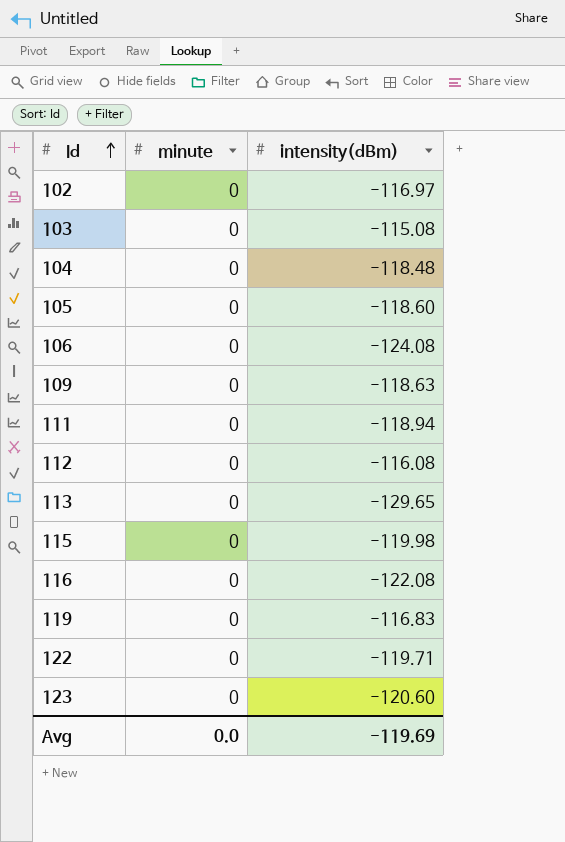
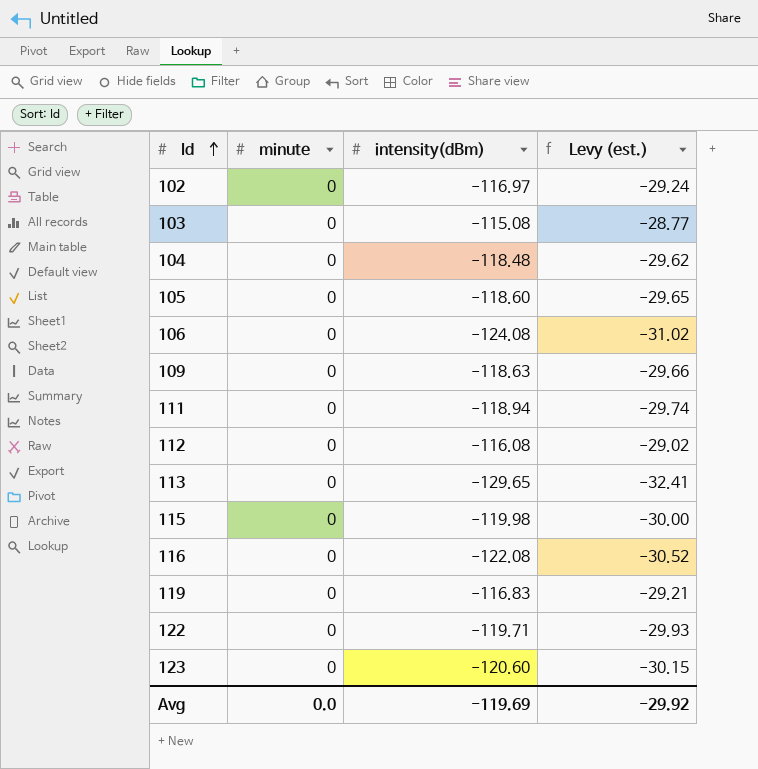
column Levy (est.) | formula: none -> [intensity(dBm)] * 0.25

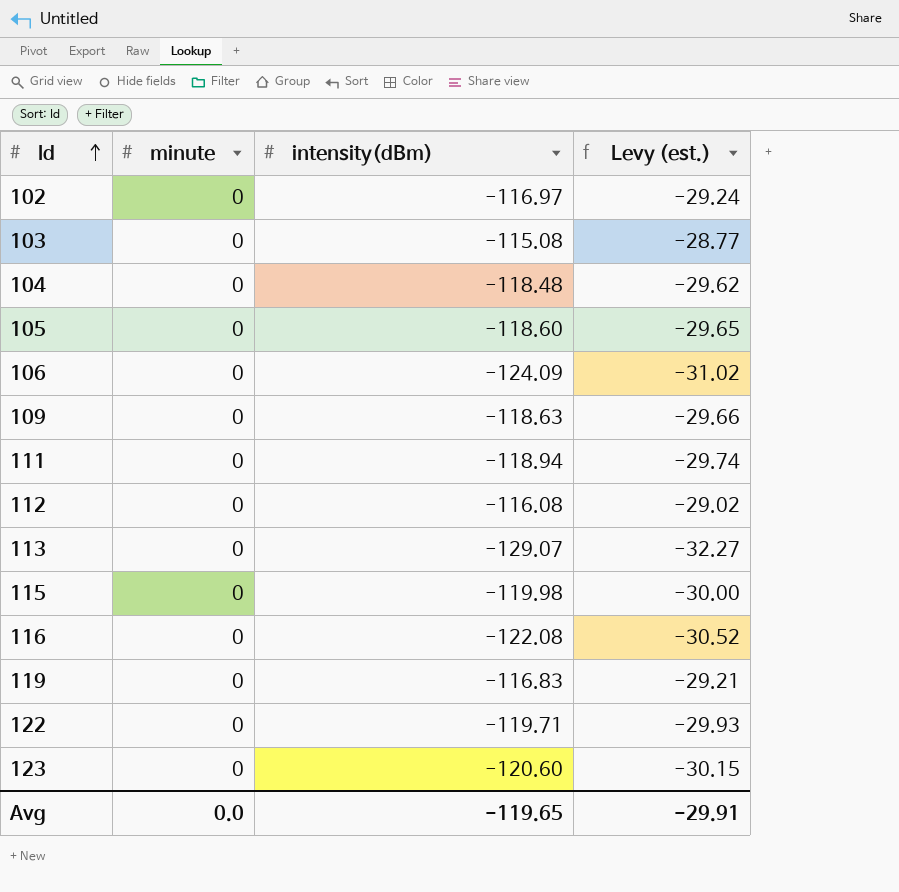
106 | intensity(dBm): -124.08 -> -124.09
113 | intensity(dBm): -129.65 -> -129.07
113 | Levy (est.): -32.41 -> -32.27
Avg | intensity(dBm): -119.69 -> -119.65
Avg | Levy (est.): -29.92 -> -29.91

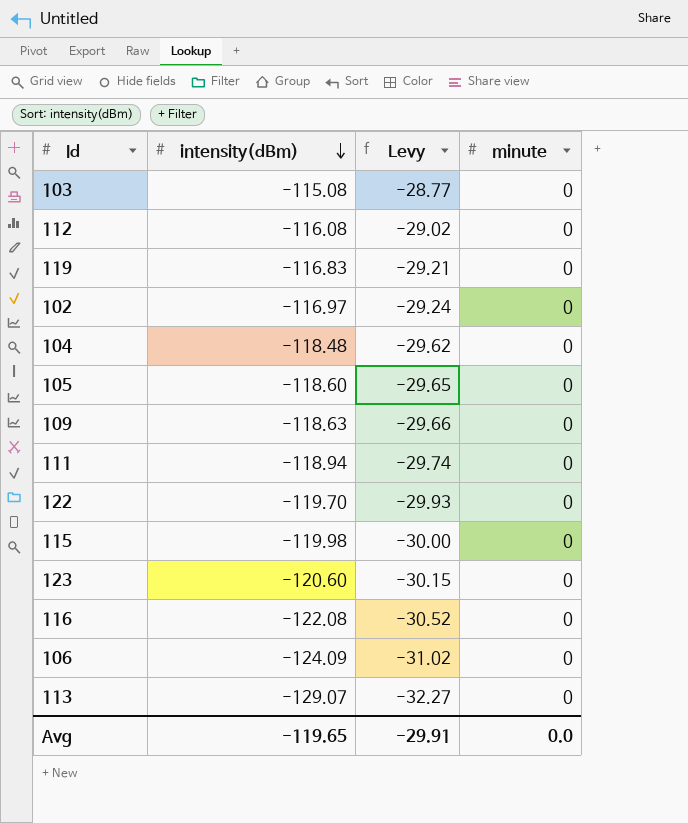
row order: Id ascending -> intensity(dBm) descending
column name: Levy (est.) -> Levy
column minute | position: 2 -> 4
122 | intensity(dBm): -119.71 -> -119.70

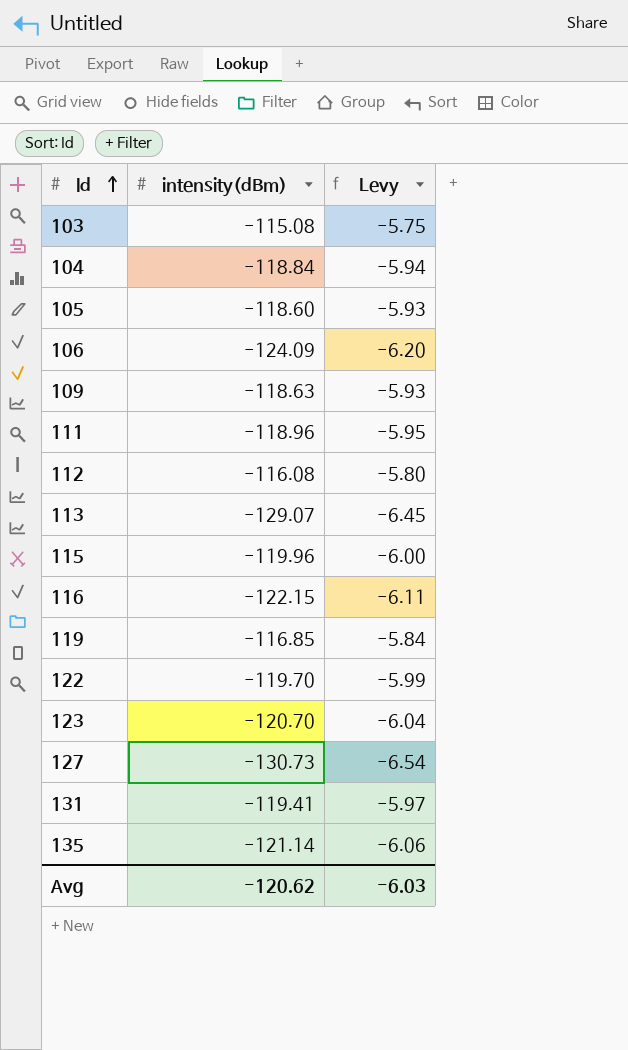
row order: intensity(dBm) descending -> Id ascending
column minute | position: 4 -> none
column Levy | formula: [intensity(dBm)] * 0.25 -> [intensity(dBm)] * 0.05
row 102: -116.97 | -29.24 | 0 -> none
104 | intensity(dBm): -118.48 -> -118.84
111 | intensity(dBm): -118.94 -> -118.96
115 | intensity(dBm): -119.98 -> -119.96
116 | intensity(dBm): -122.08 -> -122.15
119 | intensity(dBm): -116.83 -> -116.85
123 | intensity(dBm): -120.60 -> -120.70
row 127: none -> -130.73 | -6.54
row 131: none -> -119.41 | -5.97
row 135: none -> -121.14 | -6.06
Avg | intensity(dBm): -119.65 -> -120.62
Avg | Levy: -29.91 -> -6.03

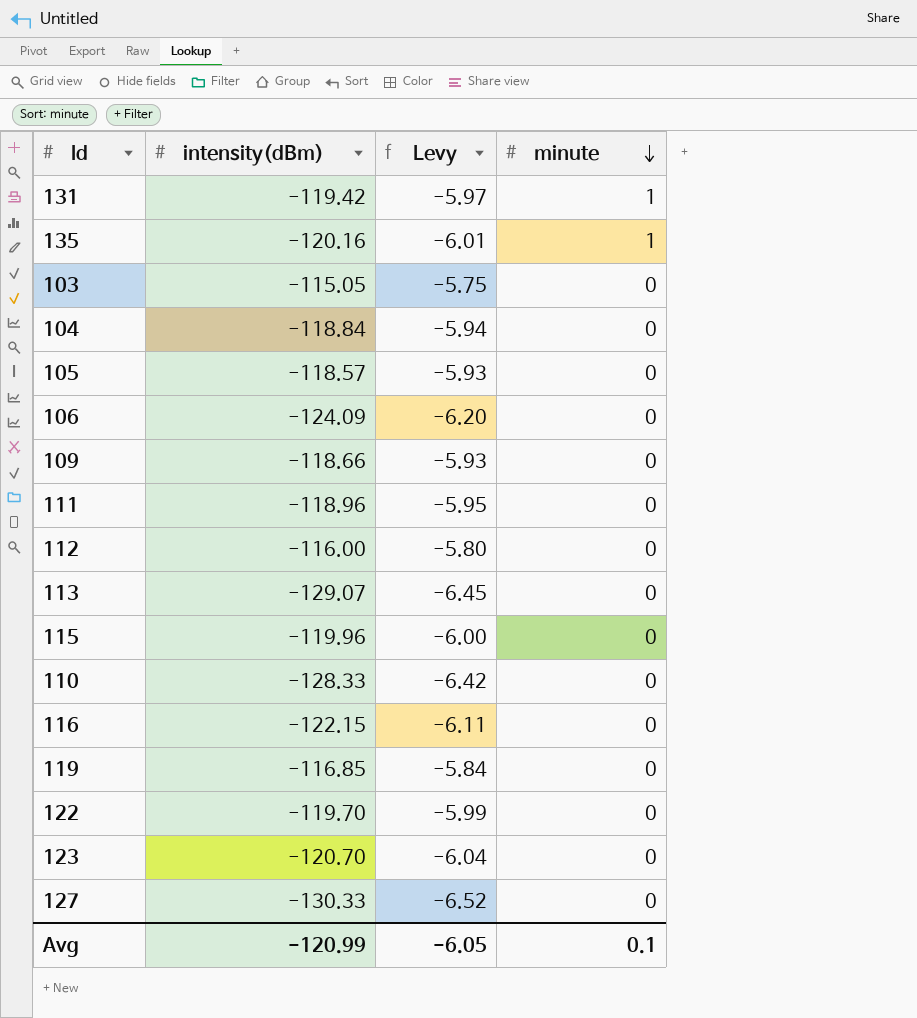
row order: Id ascending -> minute descending
column minute | position: none -> 4
131 | intensity(dBm): -119.41 -> -119.42
135 | intensity(dBm): -121.14 -> -120.16
135 | Levy: -6.06 -> -6.01
103 | intensity(dBm): -115.08 -> -115.05
105 | intensity(dBm): -118.60 -> -118.57
109 | intensity(dBm): -118.63 -> -118.66
112 | intensity(dBm): -116.08 -> -116.00
row 110: none -> -128.33 | -6.42 | 0
127 | intensity(dBm): -130.73 -> -130.33
127 | Levy: -6.54 -> -6.52
Avg | intensity(dBm): -120.62 -> -120.99
Avg | Levy: -6.03 -> -6.05

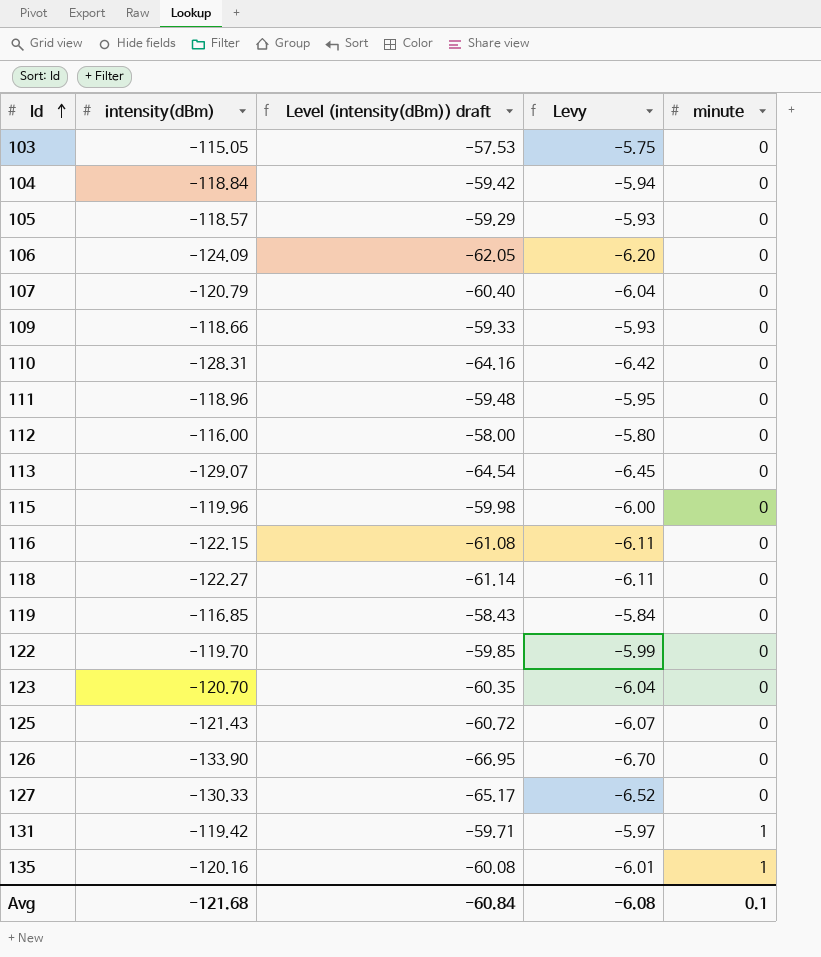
row order: minute descending -> Id ascending
column Level (intensity(dBm)) draft | formula: none -> [intensity(dBm)] * 0.5
row 107: none -> -120.79 | -60.40 | -6.04 | 0
110 | intensity(dBm): -128.33 -> -128.31
row 118: none -> -122.27 | -61.14 | -6.11 | 0
row 125: none -> -121.43 | -60.72 | -6.07 | 0
row 126: none -> -133.90 | -66.95 | -6.70 | 0
Avg | intensity(dBm): -120.99 -> -121.68
Avg | Levy: -6.05 -> -6.08

